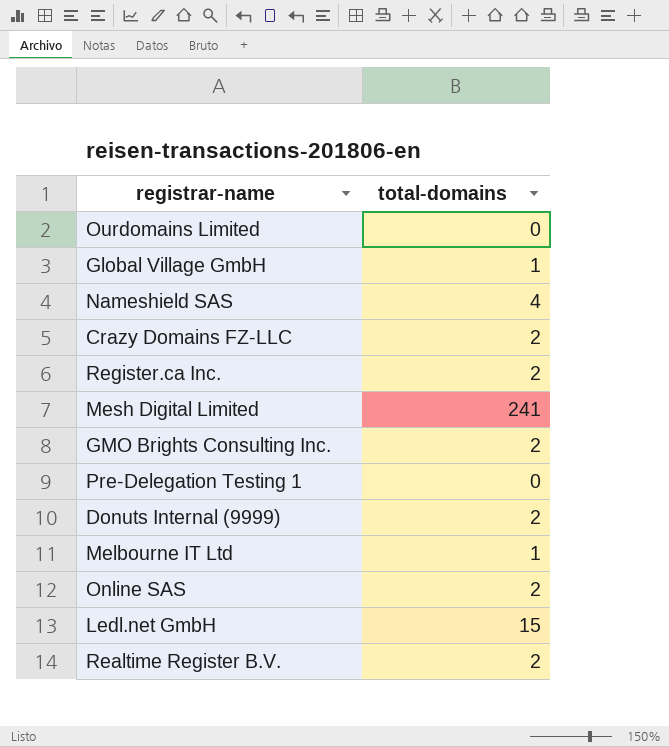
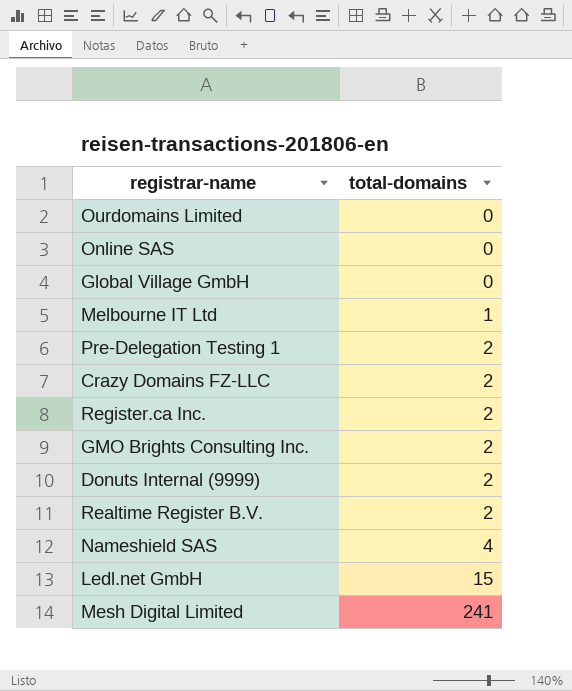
row order: none -> total-domains ascending
Online SAS | total-domains: 2 -> 0
Global Village GmbH | total-domains: 1 -> 0
Pre-Delegation Testing 1 | total-domains: 0 -> 2

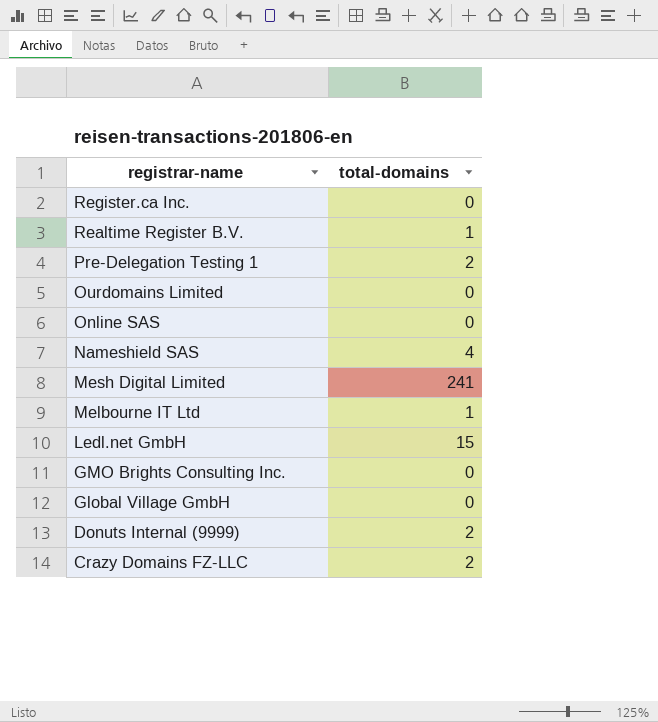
row order: total-domains ascending -> registrar-name descending
Register.ca Inc. | total-domains: 2 -> 0
Realtime Register B.V. | total-domains: 2 -> 1
GMO Brights Consulting Inc. | total-domains: 2 -> 0

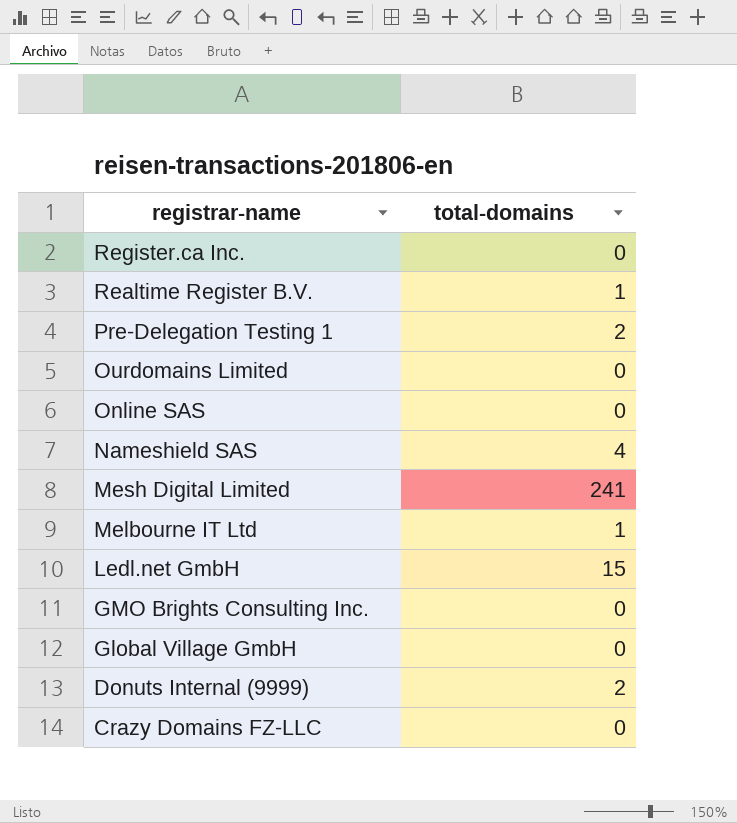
Crazy Domains FZ-LLC | total-domains: 2 -> 0

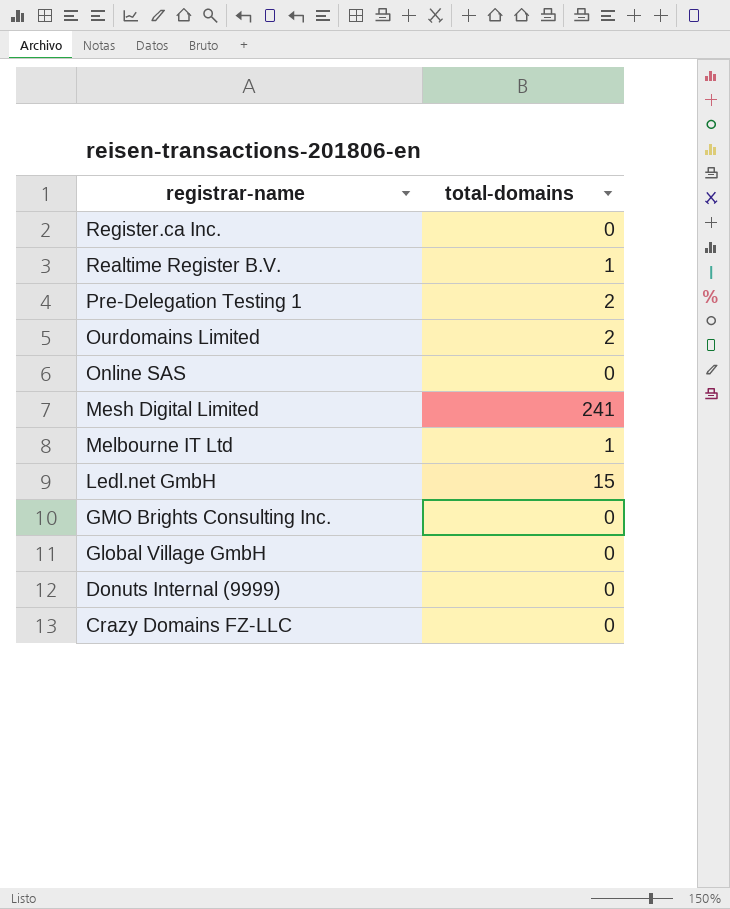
row Nameshield SAS: 4 -> none
Ourdomains Limited | total-domains: 0 -> 2
Donuts Internal (9999) | total-domains: 2 -> 0

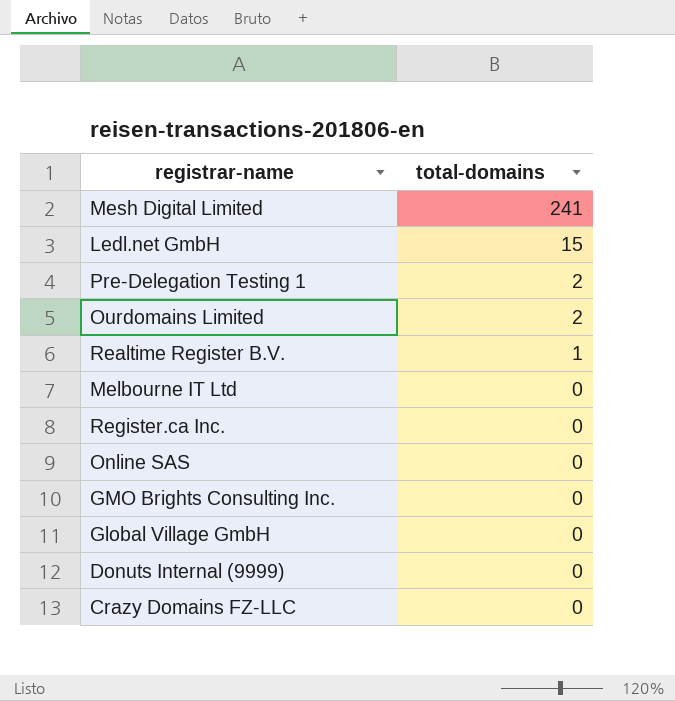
row order: registrar-name descending -> total-domains descending
Melbourne IT Ltd | total-domains: 1 -> 0

